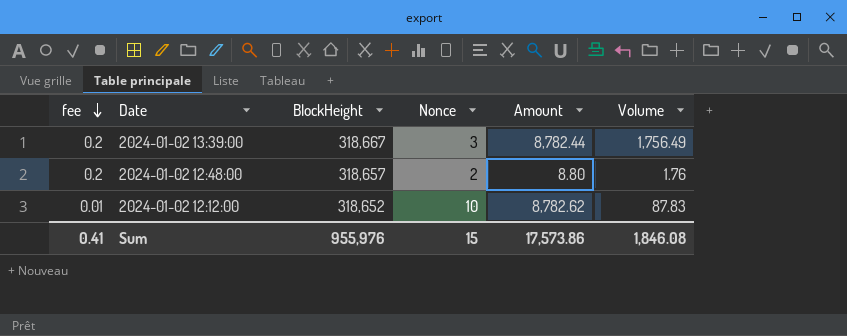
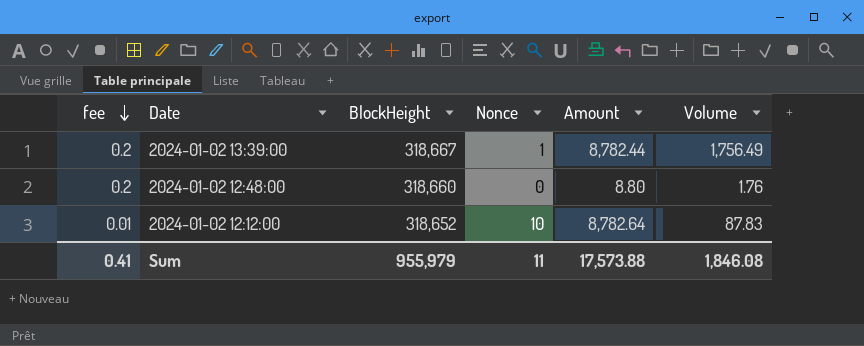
2024-01-02 13:39:00 | Nonce: 3 -> 1
2024-01-02 12:48:00 | BlockHeight: 318,657 -> 318,660
2024-01-02 12:48:00 | Nonce: 2 -> 0
2024-01-02 12:12:00 | Amount: 8,782.62 -> 8,782.64
Sum | BlockHeight: 955,976 -> 955,979
Sum | Nonce: 15 -> 11
Sum | Amount: 17,573.86 -> 17,573.88

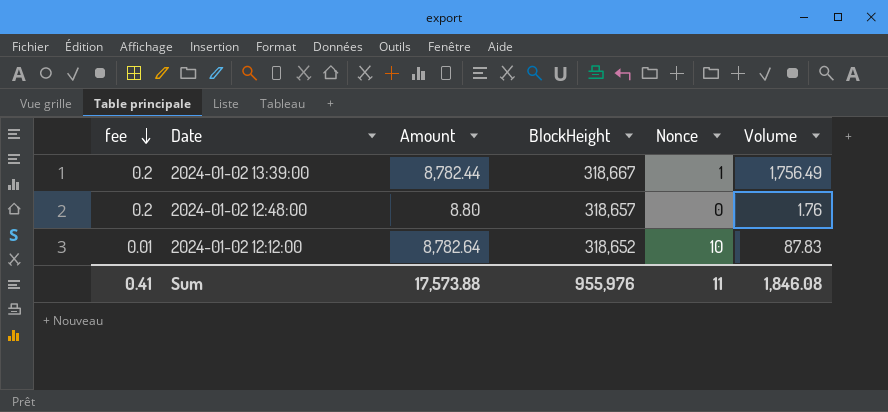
column Amount | position: 5 -> 3
2024-01-02 12:48:00 | BlockHeight: 318,660 -> 318,657
Sum | BlockHeight: 955,979 -> 955,976

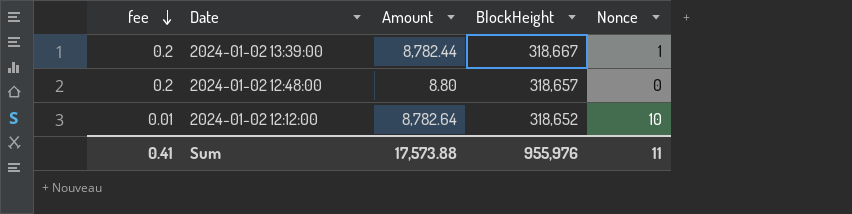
column Volume | formula: [fee] * [Amount] -> none

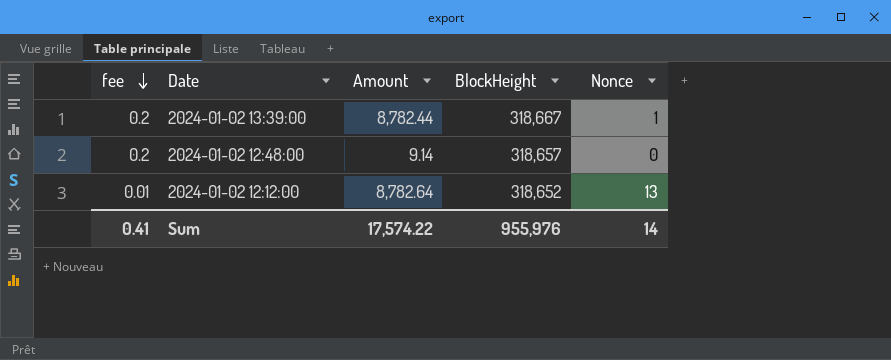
2024-01-02 12:48:00 | Amount: 8.80 -> 9.14
2024-01-02 12:12:00 | Nonce: 10 -> 13
Sum | Amount: 17,573.88 -> 17,574.22
Sum | Nonce: 11 -> 14

